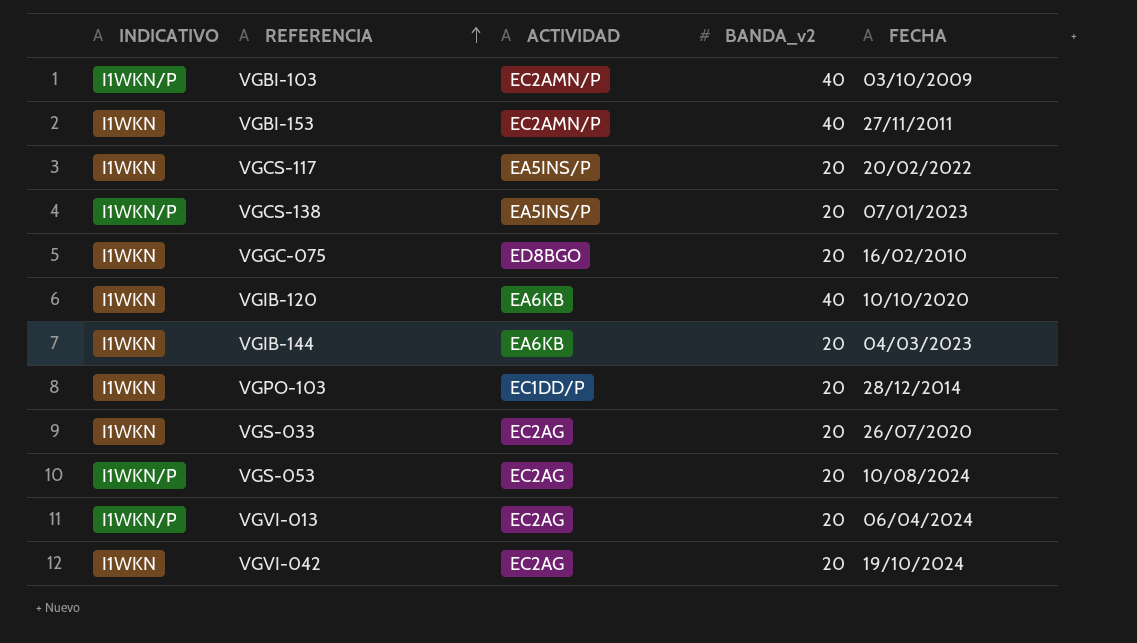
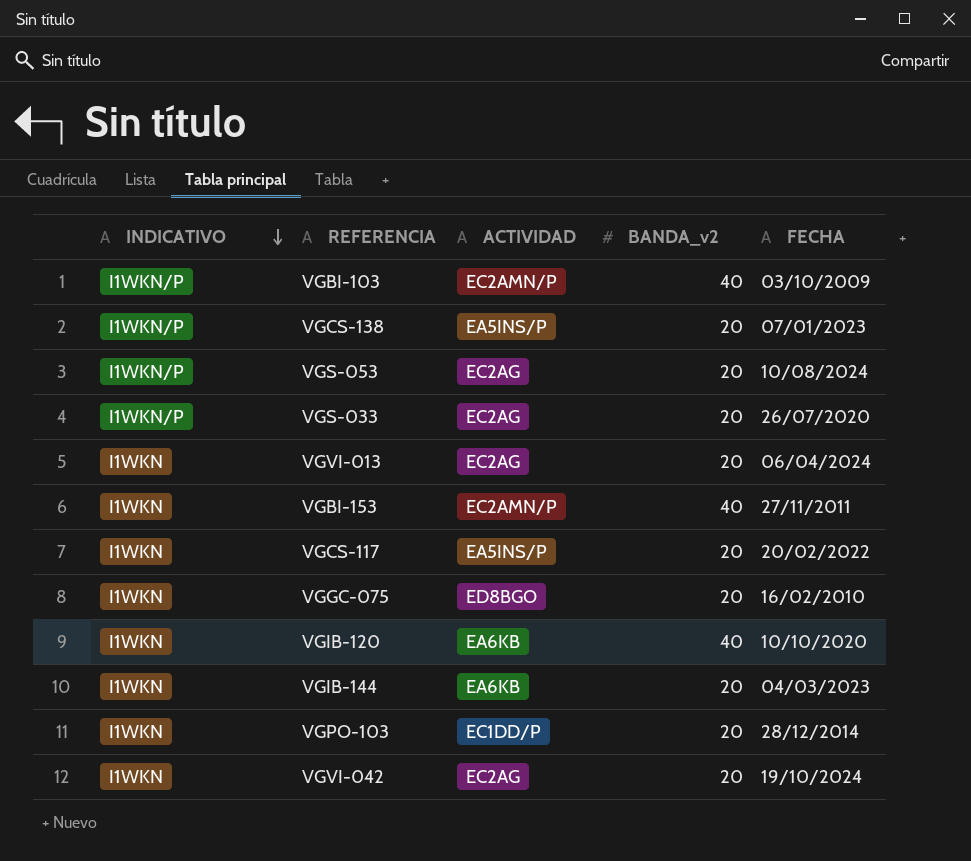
row order: REFERENCIA ascending -> INDICATIVO descending
VGS-033 | INDICATIVO: I1WKN -> I1WKN/P
VGVI-013 | INDICATIVO: I1WKN/P -> I1WKN

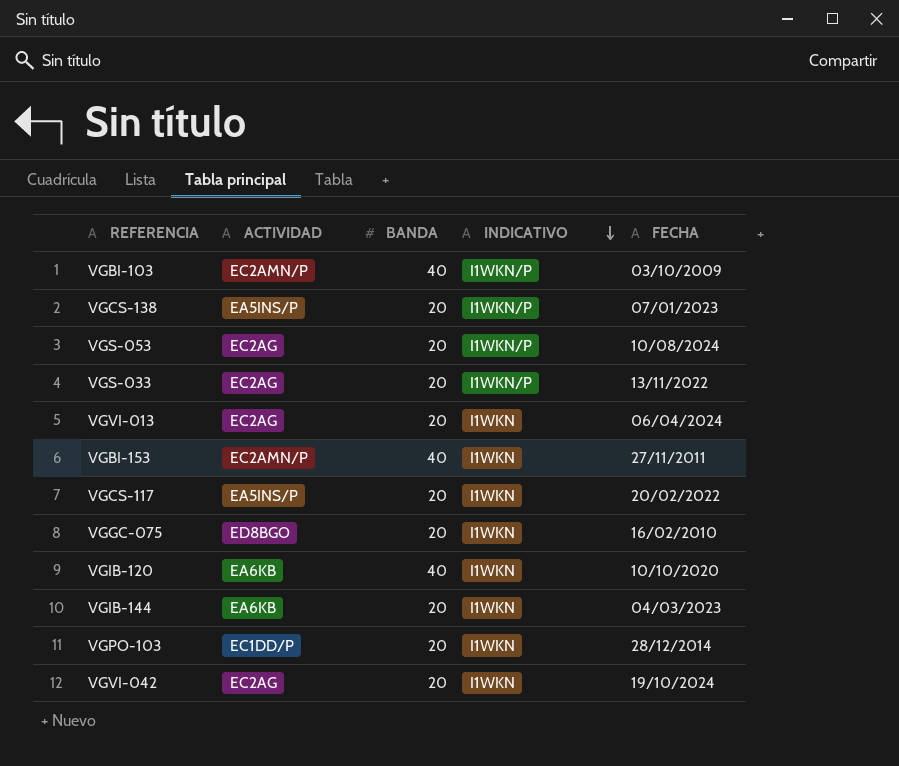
column name: BANDA_v2 -> BANDA
column INDICATIVO | position: 1 -> 4
VGS-033 | FECHA: 26/07/2020 -> 13/11/2022

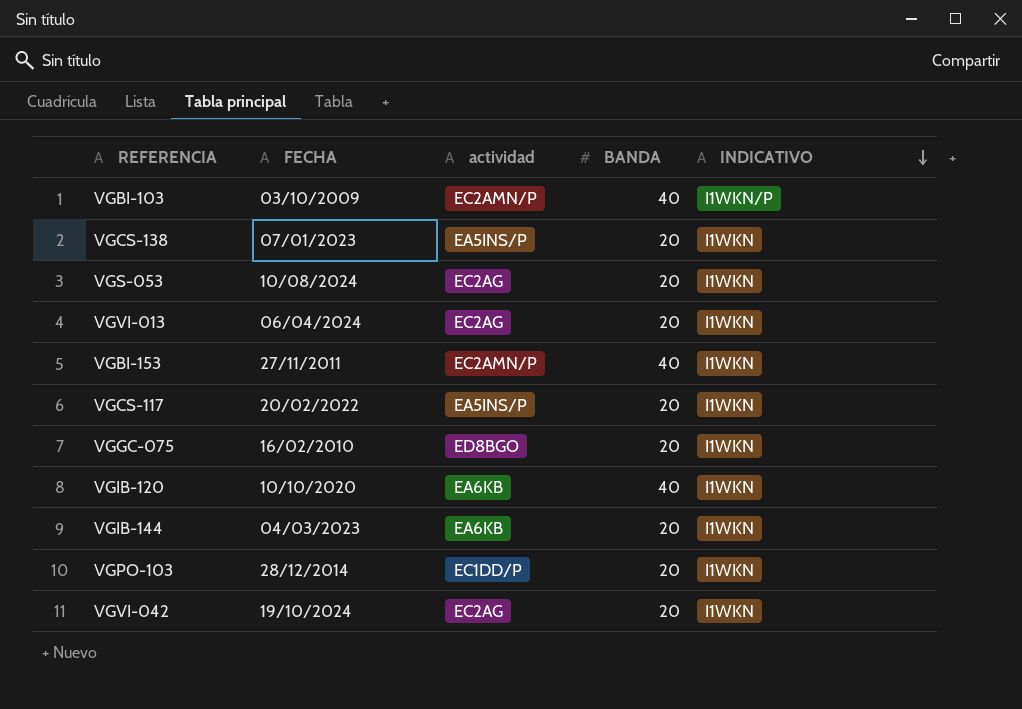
column FECHA | position: 5 -> 2
column name: ACTIVIDAD -> actividad
row VGS-033: EC2AG | 20 | I1WKN/P | 13/11/2022 -> none
VGCS-138 | INDICATIVO: I1WKN/P -> I1WKN
VGS-053 | INDICATIVO: I1WKN/P -> I1WKN

